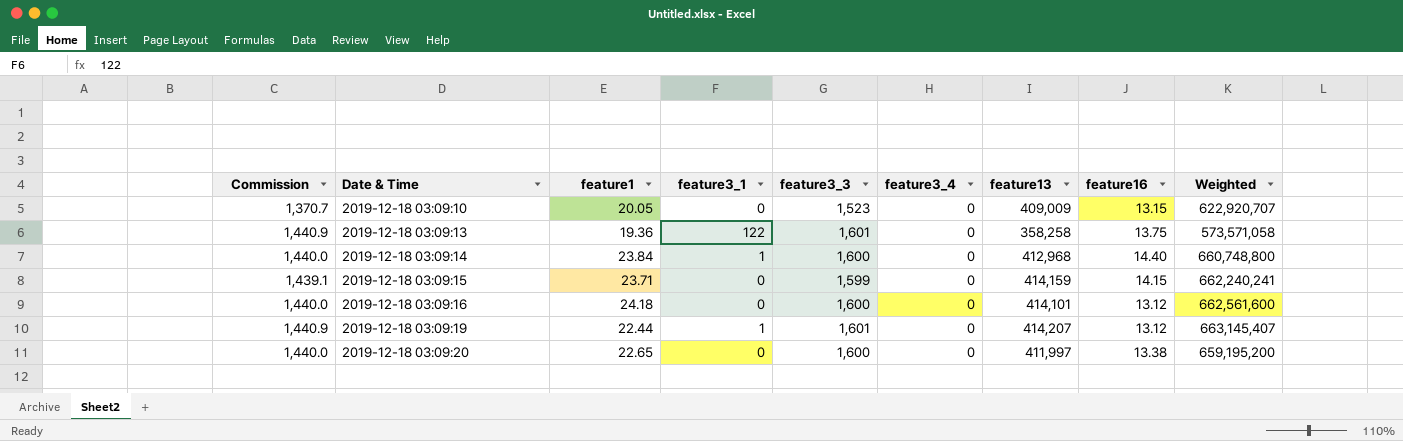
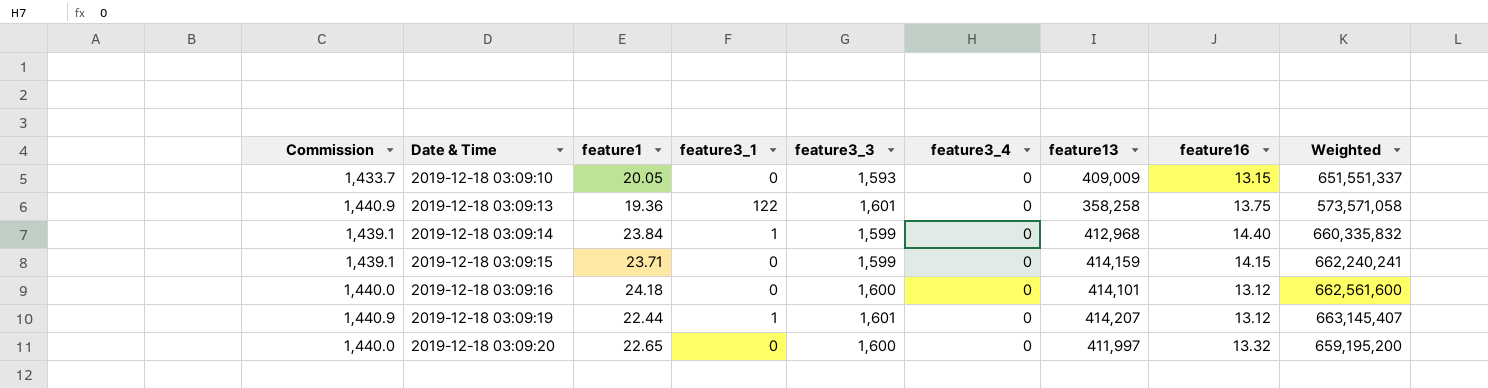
2019-12-18 03:09:10 | Commission: 1,370.7 -> 1,433.7
2019-12-18 03:09:10 | feature3_3: 1,523 -> 1,593
2019-12-18 03:09:10 | Weighted: 622,920,707 -> 651,551,337
2019-12-18 03:09:14 | Commission: 1,440.0 -> 1,439.1
2019-12-18 03:09:14 | feature3_3: 1,600 -> 1,599
2019-12-18 03:09:14 | Weighted: 660,748,800 -> 660,335,832
2019-12-18 03:09:20 | feature16: 13.38 -> 13.32

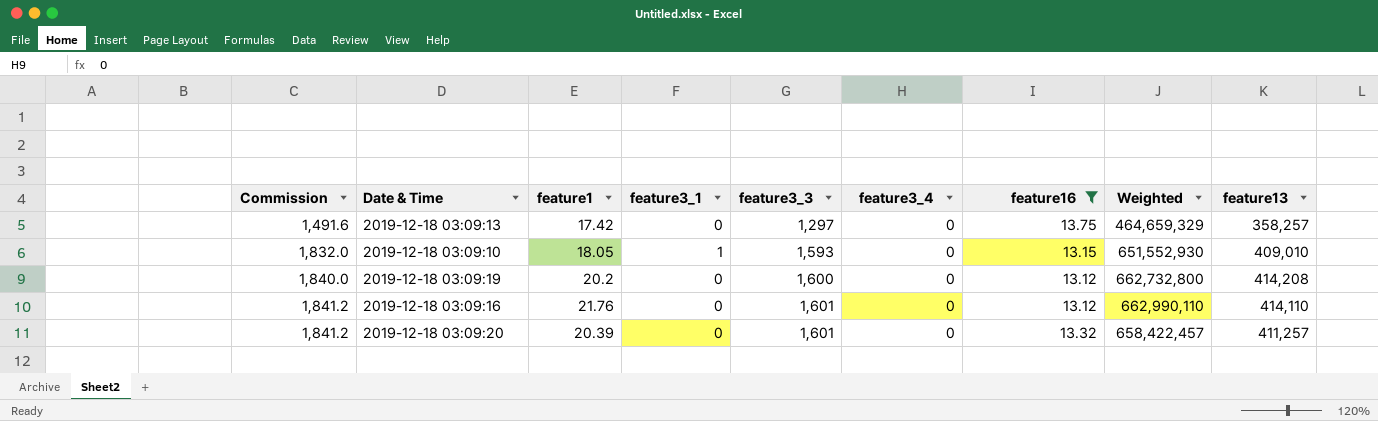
filter: none -> feature16 <= 13.75
row order: Date & Time ascending -> Commission ascending
column Commission | formula: [feature3_3] * 0.9 -> [feature3_3] * 1.15
column feature13 | position: 7 -> 9
2019-12-18 03:09:13 | feature1: 19.36 -> 17.42
2019-12-18 03:09:13 | feature3_1: 122 -> 0
2019-12-18 03:09:13 | feature3_3: 1,601 -> 1,297
2019-12-18 03:09:13 | Weighted: 573,571,058 -> 464,659,329
2019-12-18 03:09:13 | feature13: 358,258 -> 358,257
2019-12-18 03:09:10 | feature1: 20.05 -> 18.05
2019-12-18 03:09:10 | feature3_1: 0 -> 1
2019-12-18 03:09:10 | Weighted: 651,551,337 -> 651,552,930
2019-12-18 03:09:10 | feature13: 409,009 -> 409,010
2019-12-18 03:09:19 | feature1: 22.44 -> 20.2
2019-12-18 03:09:19 | feature3_1: 1 -> 0
2019-12-18 03:09:19 | feature3_3: 1,601 -> 1,600
2019-12-18 03:09:19 | Weighted: 663,145,407 -> 662,732,800
2019-12-18 03:09:19 | feature13: 414,207 -> 414,208
2019-12-18 03:09:16 | feature1: 24.18 -> 21.76
2019-12-18 03:09:16 | feature3_3: 1,600 -> 1,601
2019-12-18 03:09:16 | Weighted: 662,561,600 -> 662,990,110
2019-12-18 03:09:16 | feature13: 414,101 -> 414,110
2019-12-18 03:09:20 | feature1: 22.65 -> 20.39
2019-12-18 03:09:20 | feature3_3: 1,600 -> 1,601
2019-12-18 03:09:20 | Weighted: 659,195,200 -> 658,422,457
2019-12-18 03:09:20 | feature13: 411,997 -> 411,257

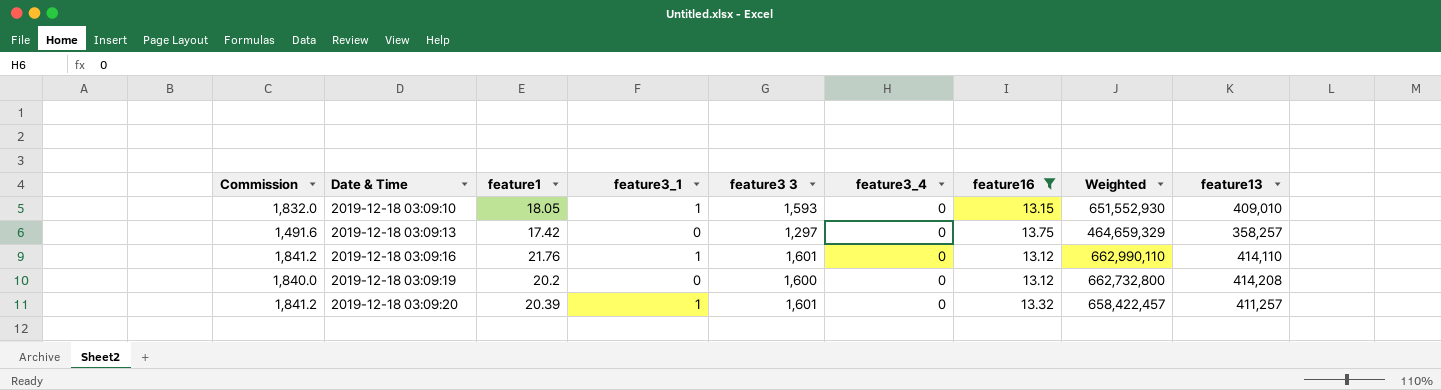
row order: Commission ascending -> Date & Time ascending
column name: feature3_3 -> feature3 3
2019-12-18 03:09:16 | feature3_1: 0 -> 1
2019-12-18 03:09:20 | feature3_1: 0 -> 1

